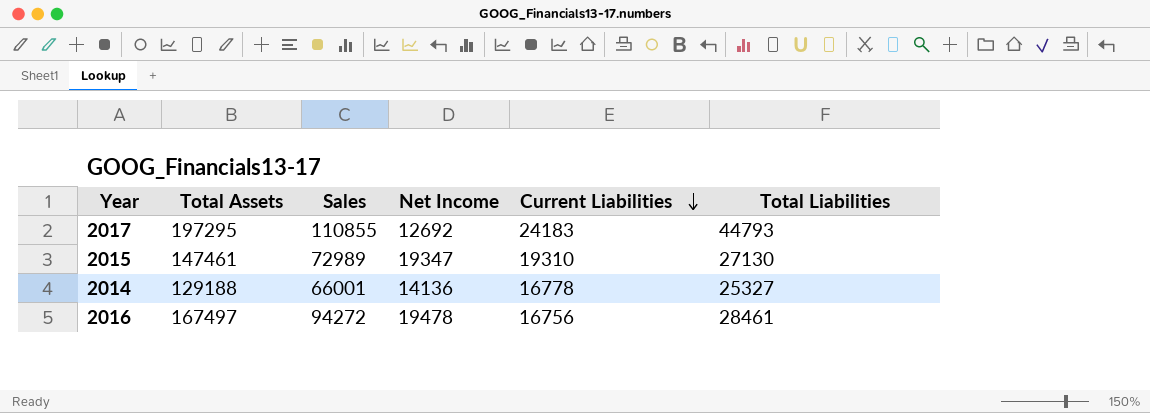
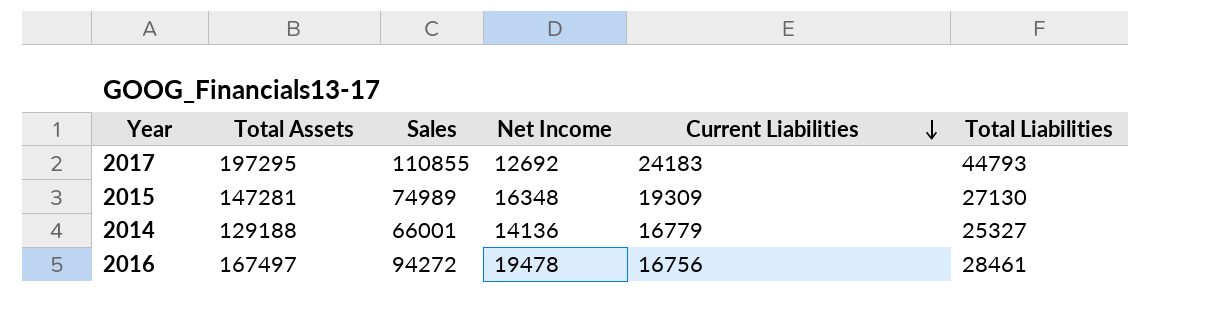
2015 | Total Assets: 147461 -> 147281
2015 | Sales: 72989 -> 74989
2015 | Net Income: 19347 -> 16348
2015 | Current Liabilities: 19310 -> 19309
2014 | Current Liabilities: 16778 -> 16779

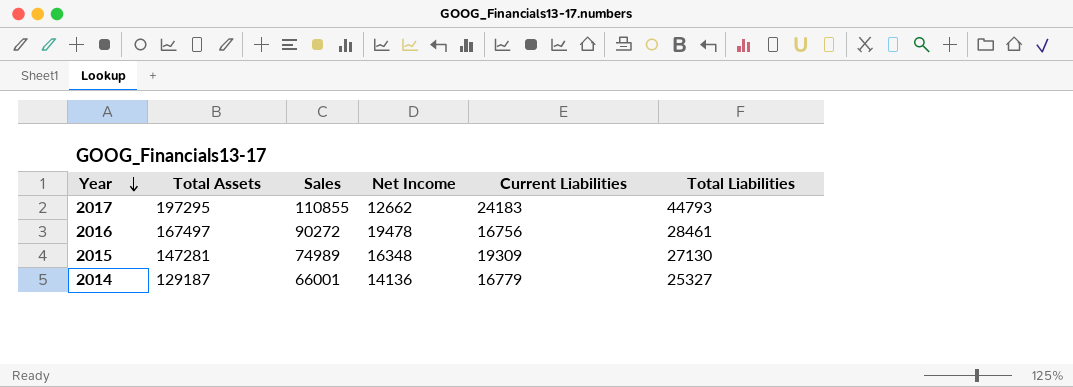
row order: Current Liabilities descending -> Year descending
2017 | Net Income: 12692 -> 12662
2016 | Sales: 94272 -> 90272
2014 | Total Assets: 129188 -> 129187

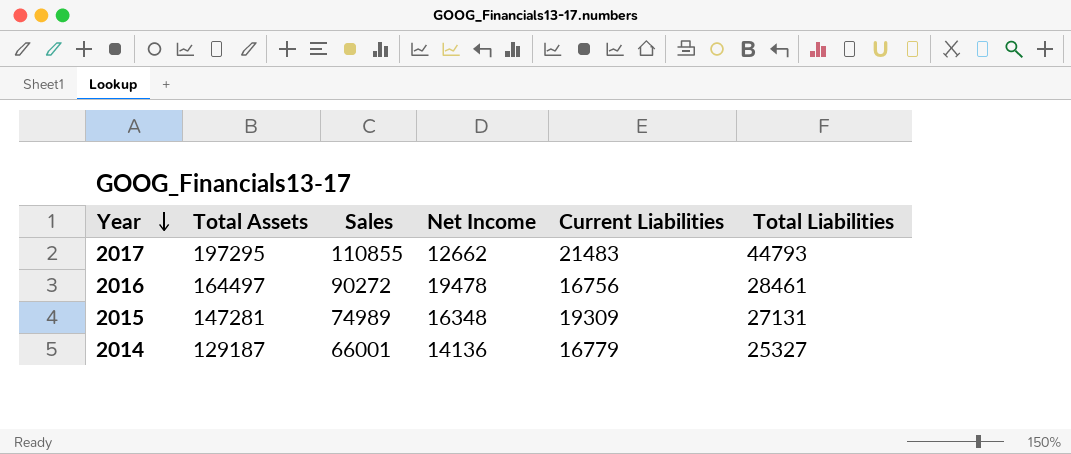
2017 | Current Liabilities: 24183 -> 21483
2016 | Total Assets: 167497 -> 164497
2015 | Total Liabilities: 27130 -> 27131

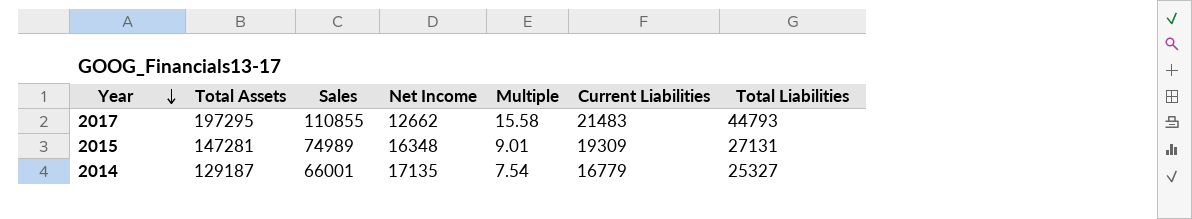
column Multiple | formula: none -> [Total Assets] / [Net Income]
row 2016: 164497 | 90272 | 19478 | 16756 | 28461 -> none
2014 | Net Income: 14136 -> 17135

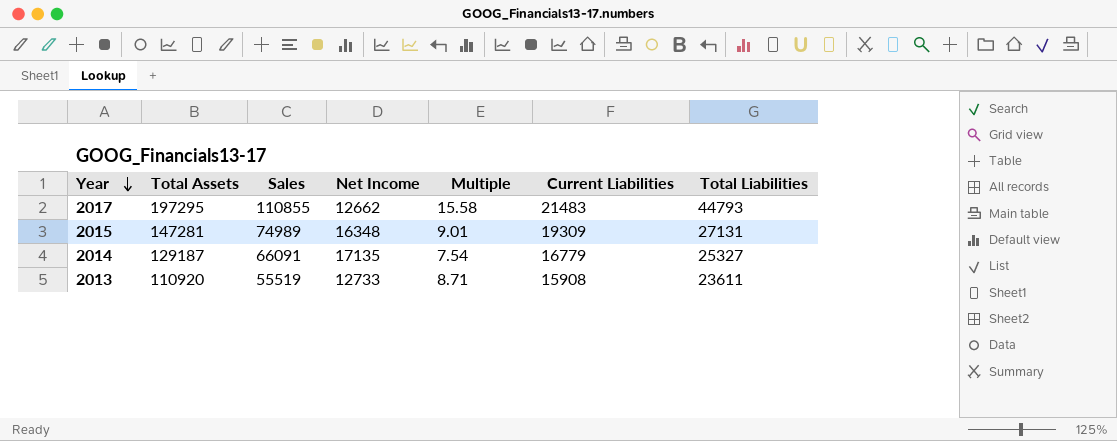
2014 | Sales: 66001 -> 66091
row 2013: none -> 110920 | 55519 | 12733 | 8.71 | 15908 | 23611

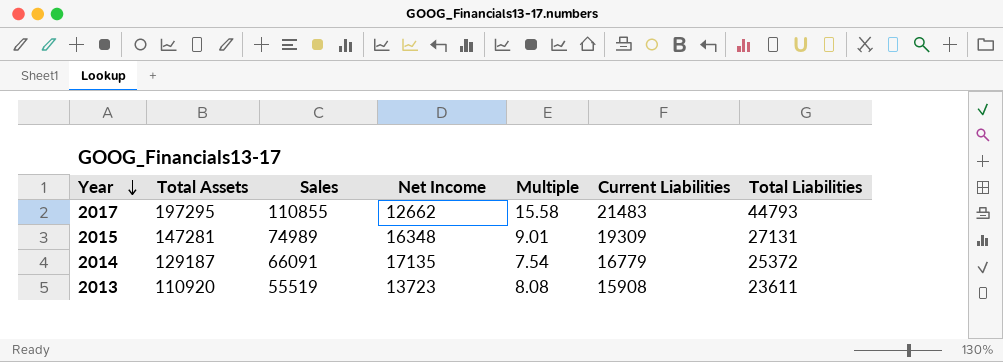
2014 | Total Liabilities: 25327 -> 25372
2013 | Net Income: 12733 -> 13723
2013 | Multiple: 8.71 -> 8.08

